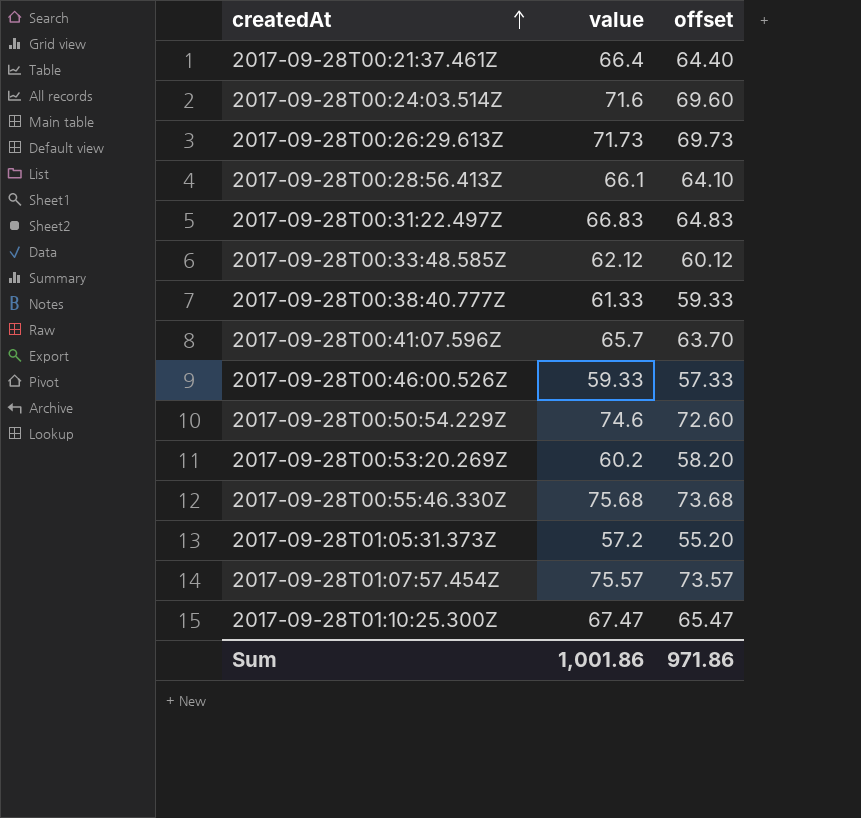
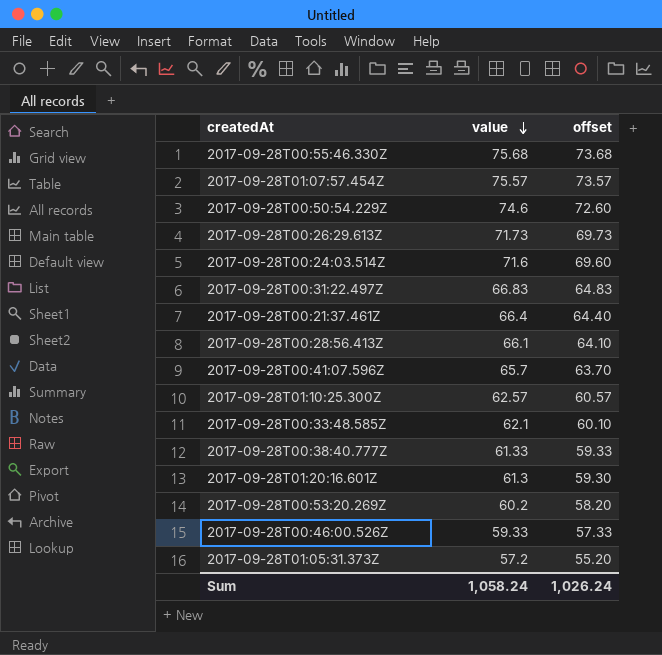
row order: createdAt ascending -> value descending
2017-09-28T01:10:25.300Z | value: 67.47 -> 62.57
2017-09-28T01:10:25.300Z | offset: 65.47 -> 60.57
2017-09-28T00:33:48.585Z | value: 62.12 -> 62.1
2017-09-28T00:33:48.585Z | offset: 60.12 -> 60.10
row 2017-09-28T01:20:16.601Z: none -> 61.3 | 59.30
Sum | value: 1,001.86 -> 1,058.24
Sum | offset: 971.86 -> 1,026.24

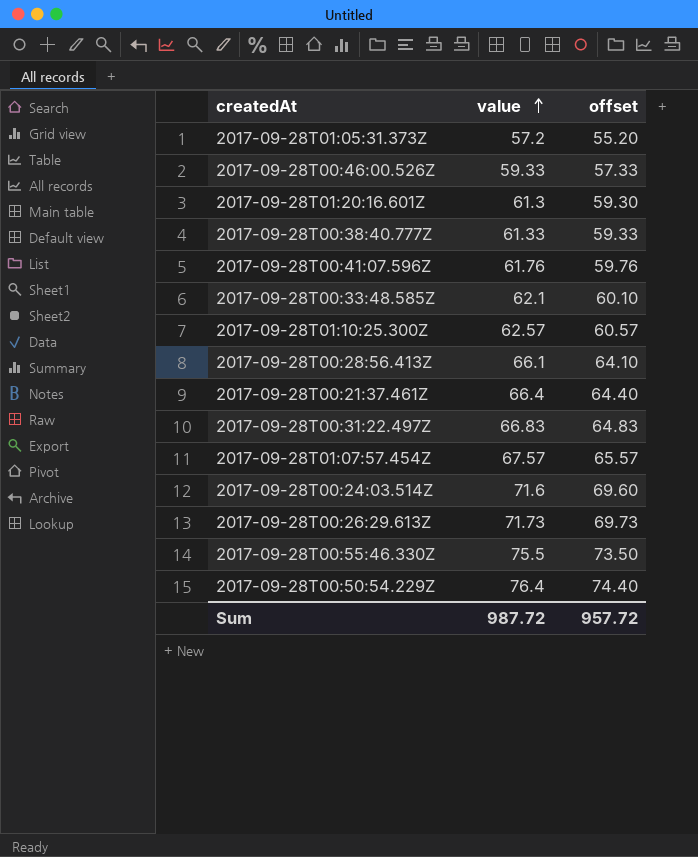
row order: value descending -> value ascending
row 2017-09-28T00:53:20.269Z: 60.2 | 58.20 -> none
2017-09-28T00:41:07.596Z | value: 65.7 -> 61.76
2017-09-28T00:41:07.596Z | offset: 63.70 -> 59.76
2017-09-28T01:07:57.454Z | value: 75.57 -> 67.57
2017-09-28T01:07:57.454Z | offset: 73.57 -> 65.57
2017-09-28T00:55:46.330Z | value: 75.68 -> 75.5
2017-09-28T00:55:46.330Z | offset: 73.68 -> 73.50
2017-09-28T00:50:54.229Z | value: 74.6 -> 76.4
2017-09-28T00:50:54.229Z | offset: 72.60 -> 74.40
Sum | value: 1,058.24 -> 987.72
Sum | offset: 1,026.24 -> 957.72

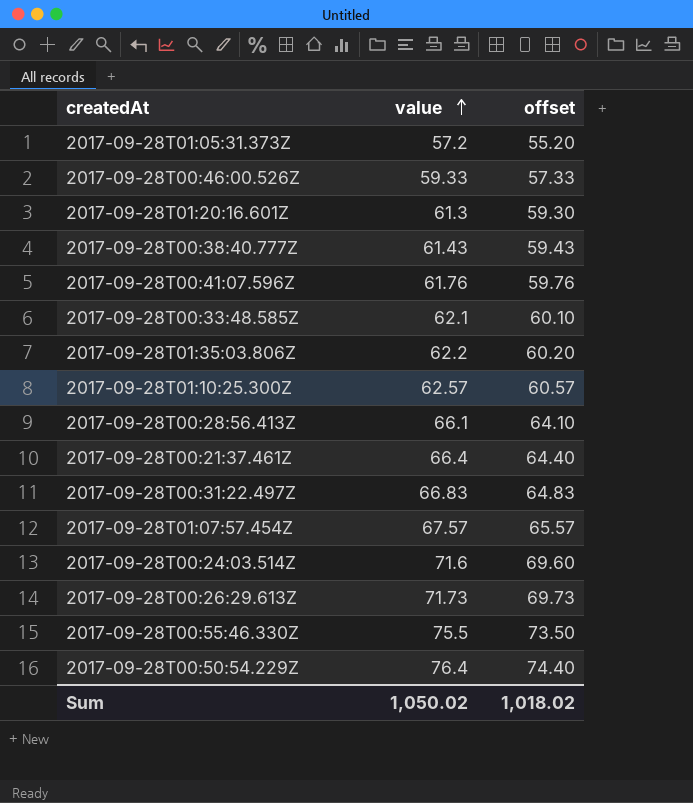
2017-09-28T00:38:40.777Z | value: 61.33 -> 61.43
2017-09-28T00:38:40.777Z | offset: 59.33 -> 59.43
row 2017-09-28T01:35:03.806Z: none -> 62.2 | 60.20
Sum | value: 987.72 -> 1,050.02
Sum | offset: 957.72 -> 1,018.02

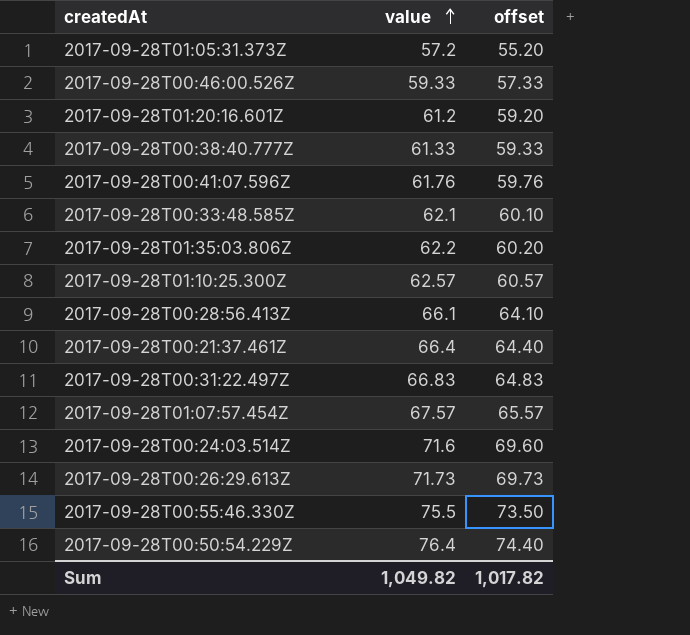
2017-09-28T01:20:16.601Z | value: 61.3 -> 61.2
2017-09-28T01:20:16.601Z | offset: 59.30 -> 59.20
2017-09-28T00:38:40.777Z | value: 61.43 -> 61.33
2017-09-28T00:38:40.777Z | offset: 59.43 -> 59.33
Sum | value: 1,050.02 -> 1,049.82
Sum | offset: 1,018.02 -> 1,017.82

